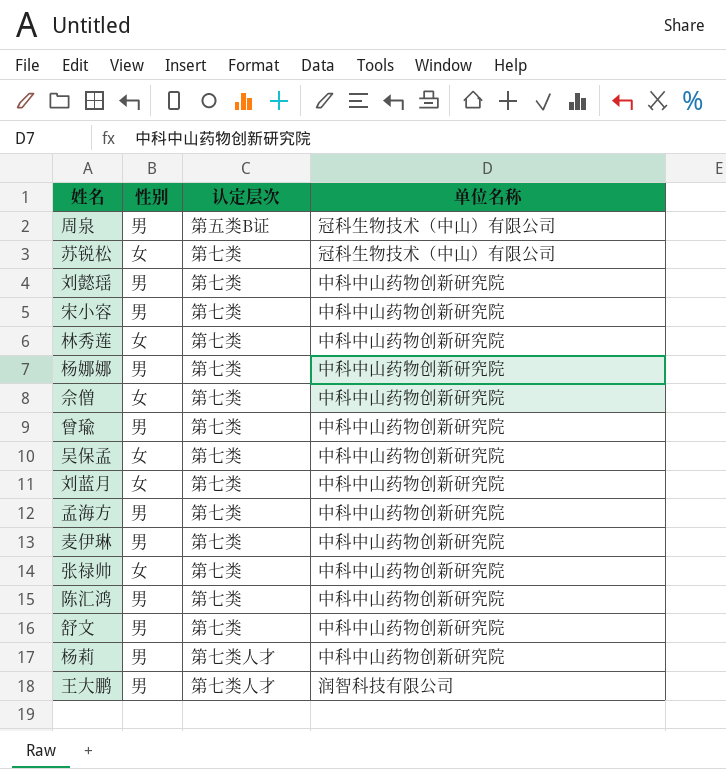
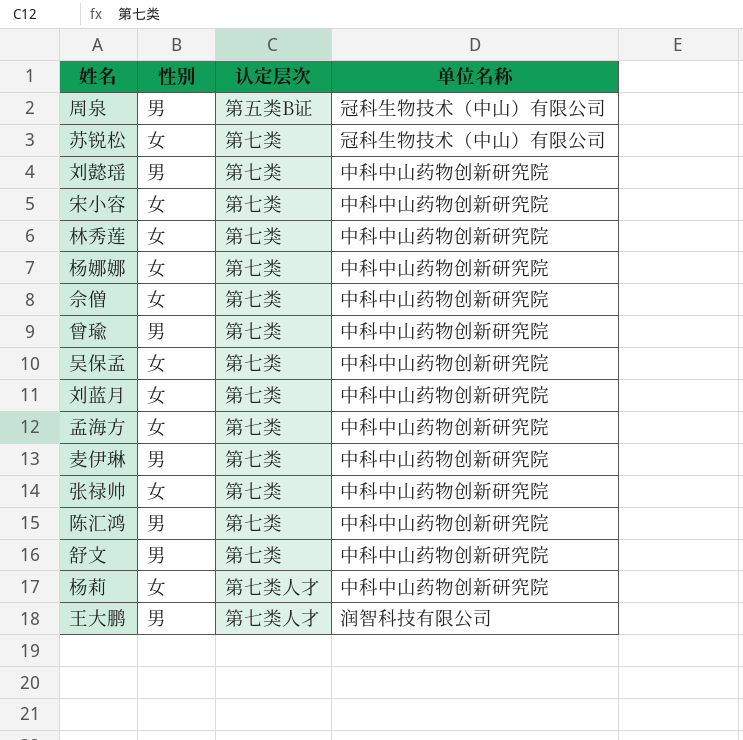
宋小容 | 性别: 男 -> 女
杨娜娜 | 性别: 男 -> 女
孟海方 | 性别: 男 -> 女
杨莉 | 性别: 男 -> 女

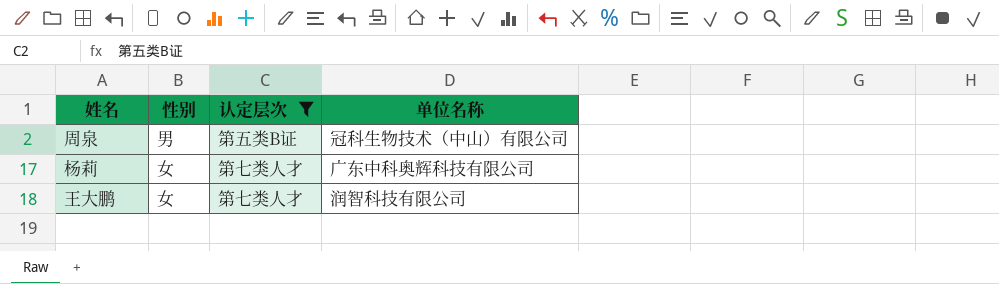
filter: none -> 认定层次 != 第七类
杨莉 | 单位名称: 中科中山药物创新研究院 -> 广东中科奥辉科技有限公司
王大鹏 | 性别: 男 -> 女

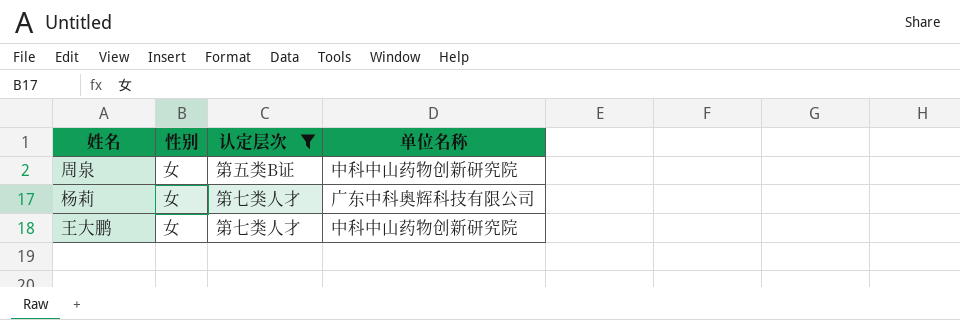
周泉 | 性别: 男 -> 女
周泉 | 单位名称: 冠科生物技术（中山）有限公司 -> 中科中山药物创新研究院
王大鹏 | 单位名称: 润智科技有限公司 -> 中科中山药物创新研究院

